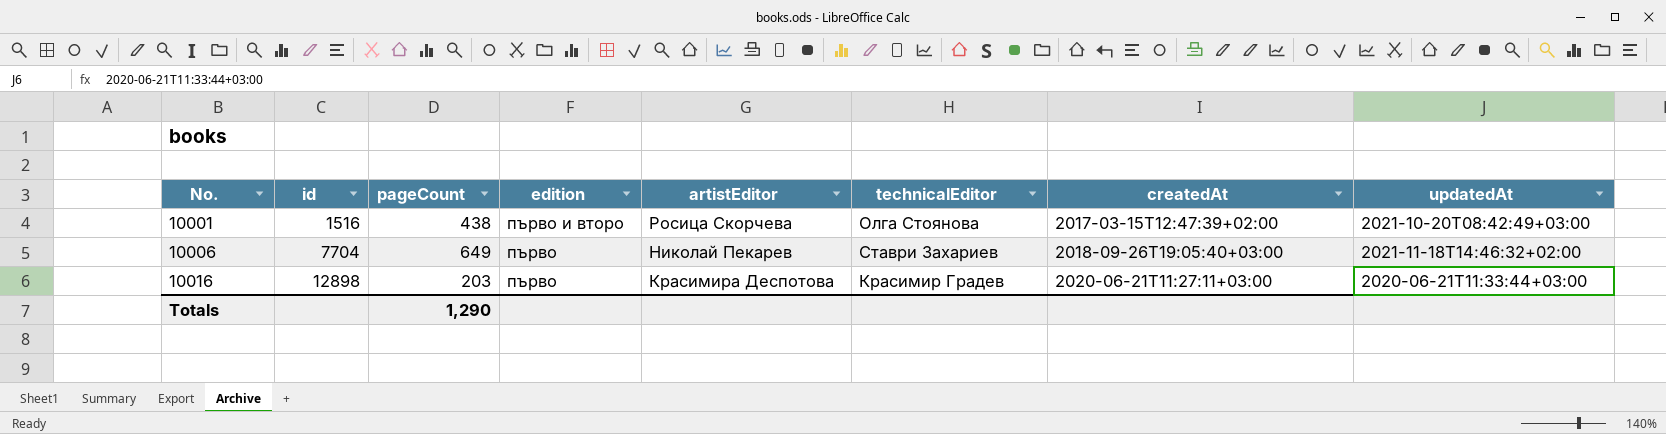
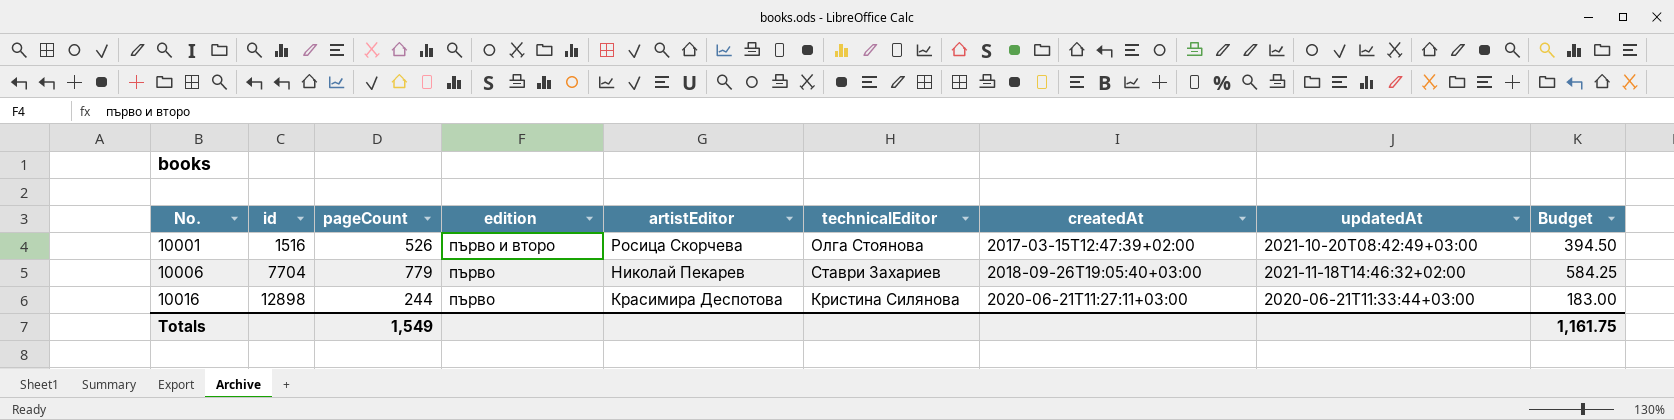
column Budget | formula: none -> [pageCount] * 0.75
10001 | pageCount: 438 -> 526
10006 | pageCount: 649 -> 779
10016 | pageCount: 203 -> 244
10016 | technicalEditor: Красимир Градев -> Кристина Силянова
Totals | pageCount: 1,290 -> 1,549

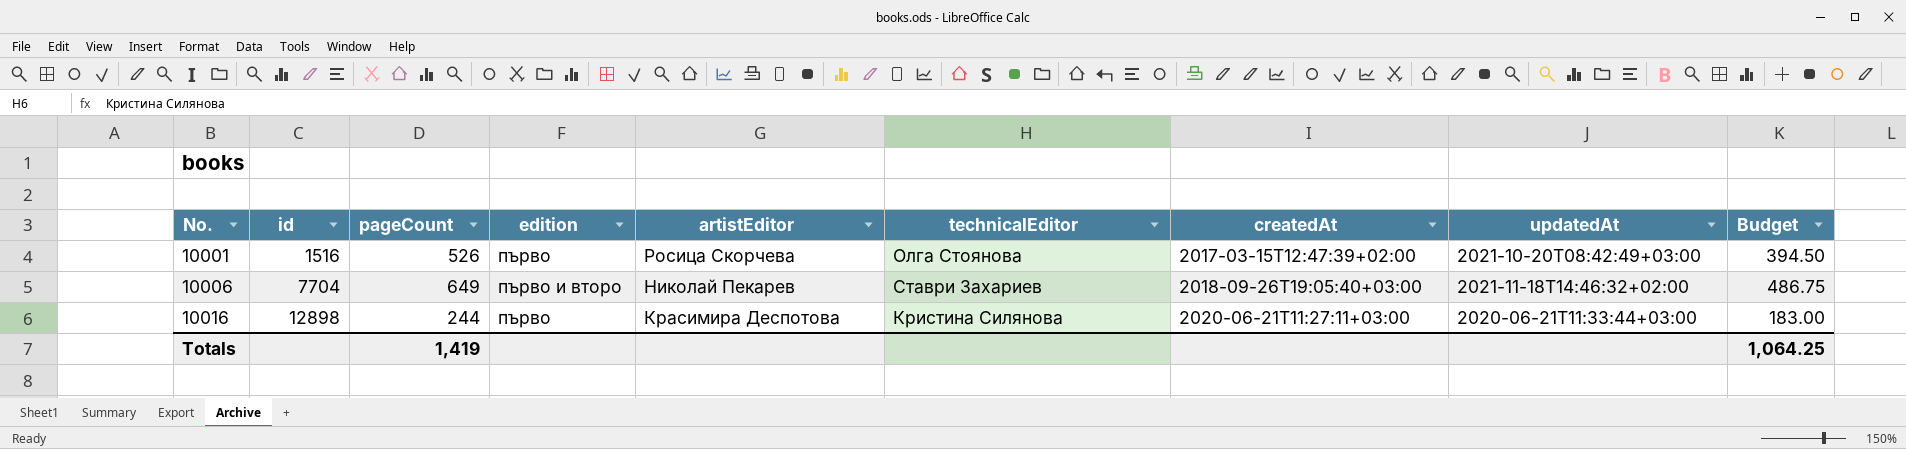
10001 | edition: първо и второ -> първо
10006 | pageCount: 779 -> 649
10006 | edition: първо -> първо и второ
10006 | Budget: 584.25 -> 486.75
Totals | pageCount: 1,549 -> 1,419
Totals | Budget: 1,161.75 -> 1,064.25

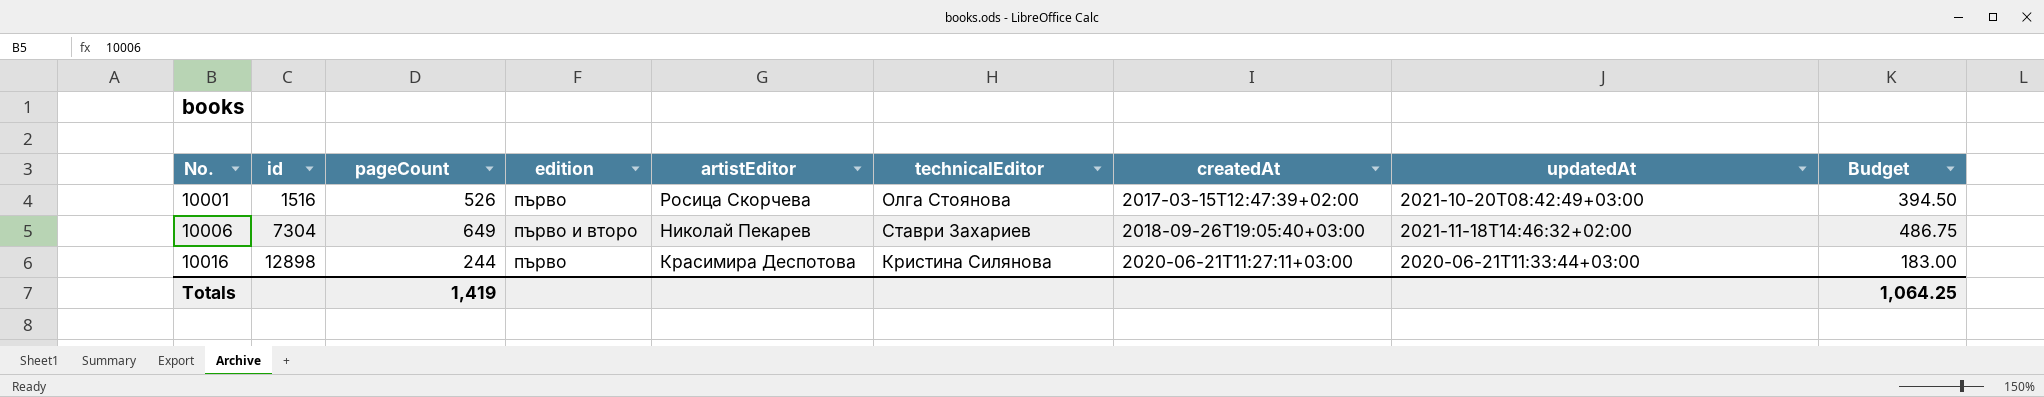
10006 | id: 7704 -> 7304

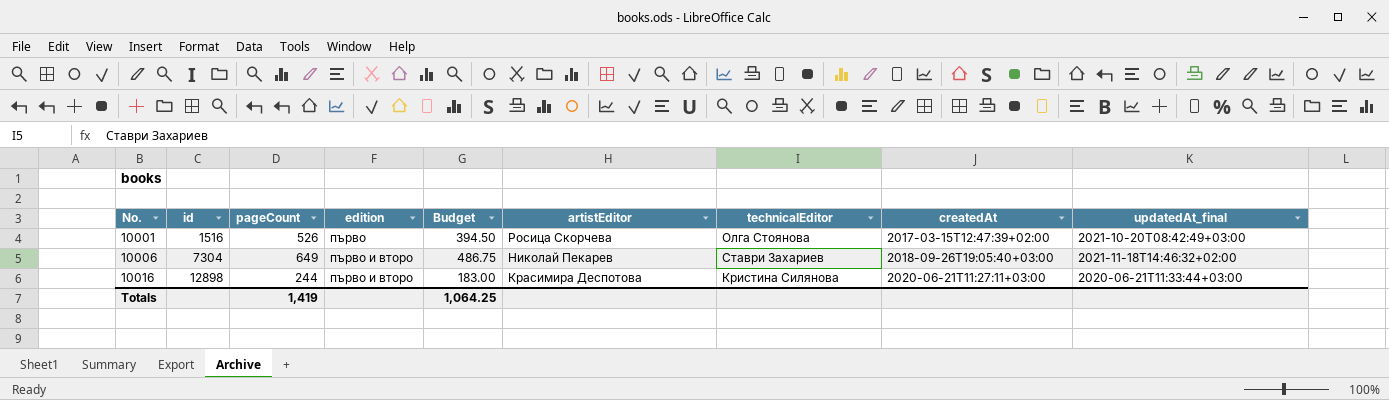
column Budget | position: 9 -> 5
column name: updatedAt -> updatedAt_final
10016 | edition: първо -> първо и второ

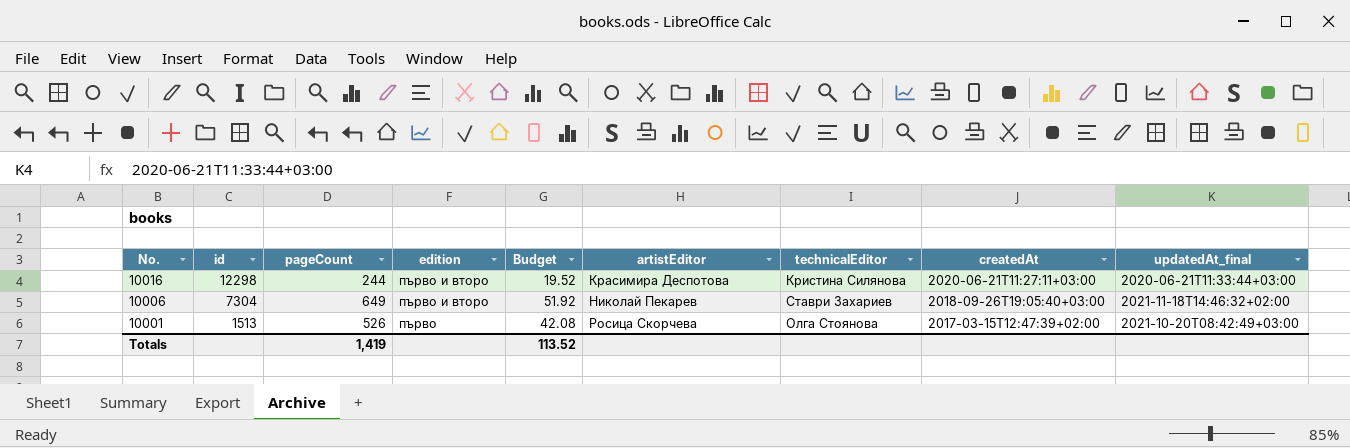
row order: No. ascending -> No. descending
column Budget | formula: [pageCount] * 0.75 -> [pageCount] * 0.08
10016 | id: 12898 -> 12298
10001 | id: 1516 -> 1513
Totals | Budget: 1,064.25 -> 113.52

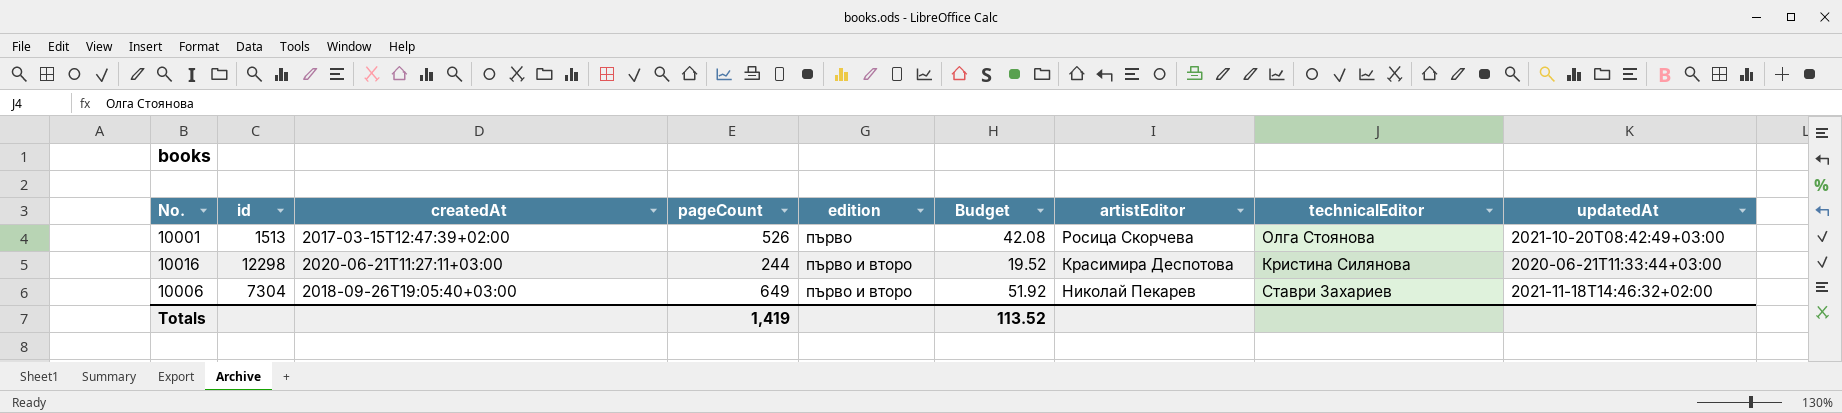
row order: No. descending -> edition ascending
column createdAt | position: 8 -> 3
column name: updatedAt_final -> updatedAt

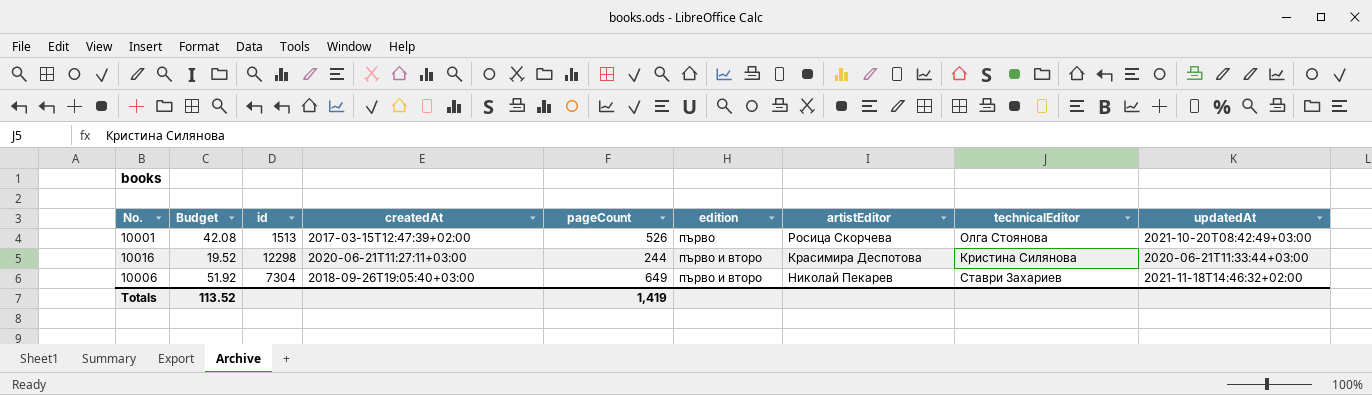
column Budget | position: 6 -> 2

